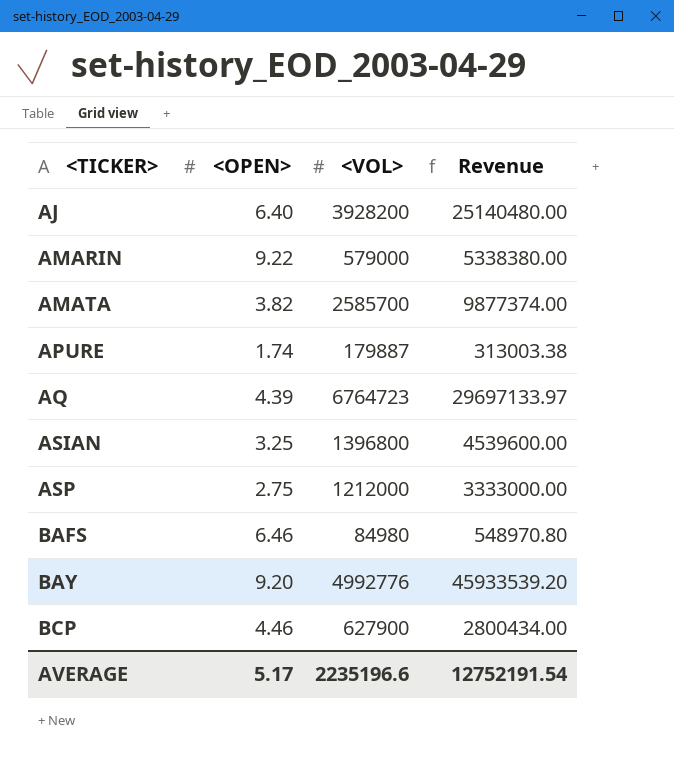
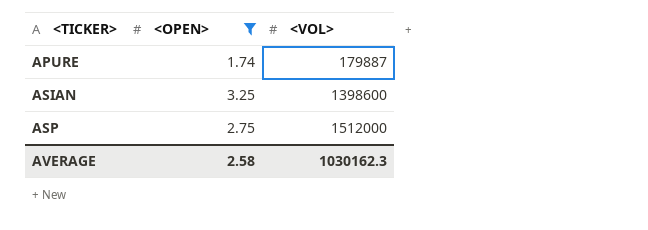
filter: none -> <OPEN> <= 3.25
column Revenue | formula: [<OPEN>] * [<VOL>] -> none
ASIAN | <VOL>: 1396800 -> 1398600
ASP | <VOL>: 1212000 -> 1512000
AVERAGE | <OPEN>: 5.17 -> 2.58
AVERAGE | <VOL>: 2235196.6 -> 1030162.3

